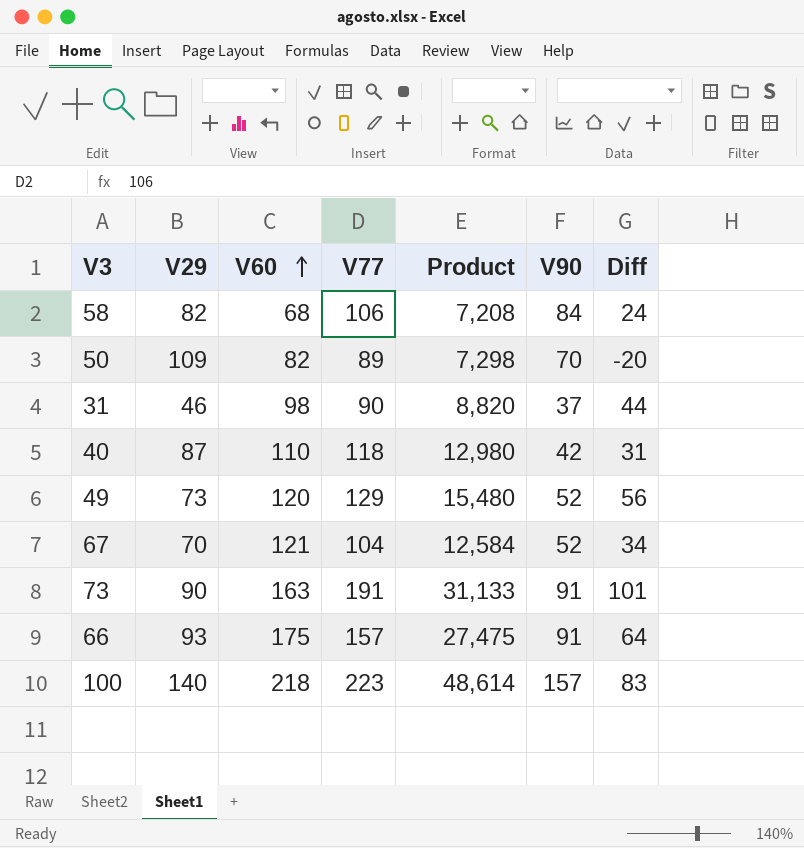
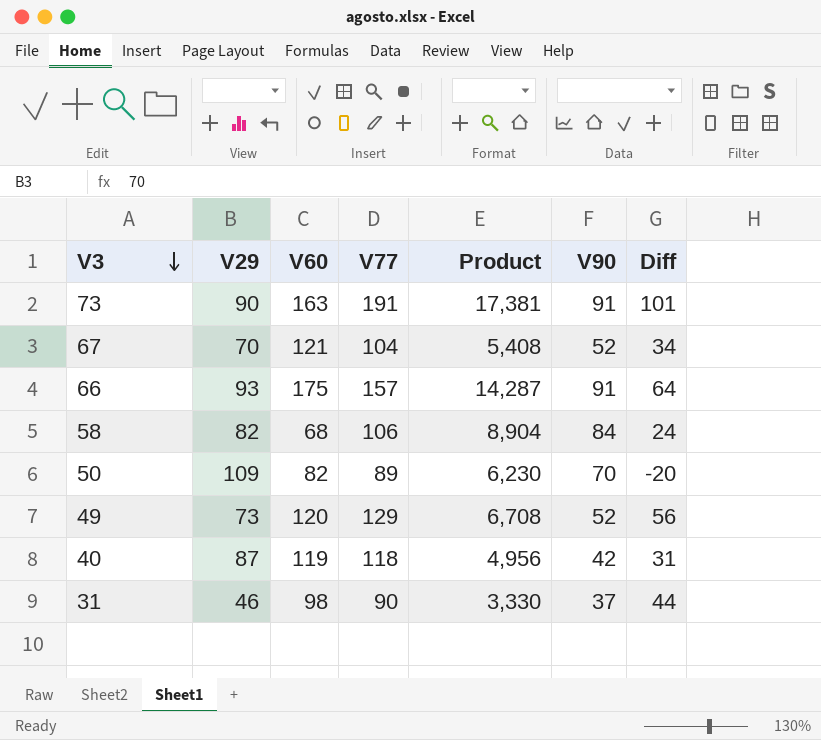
row order: V60 ascending -> V3 descending
column Product | formula: [V60] * [V77] -> [V77] * [V90]
row 100: 140 | 218 | 223 | 48,614 | 157 | 83 -> none
40 | V60: 110 -> 119

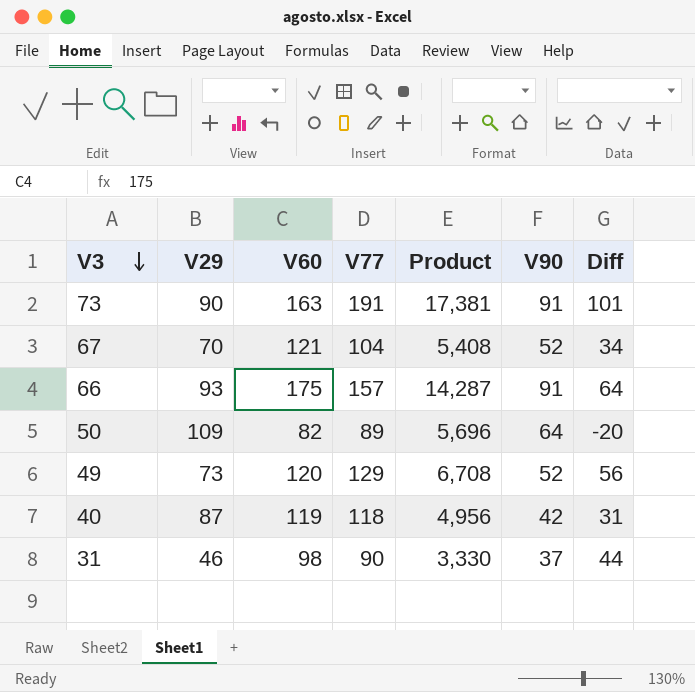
row 58: 82 | 68 | 106 | 8,904 | 84 | 24 -> none
50 | Product: 6,230 -> 5,696
50 | V90: 70 -> 64

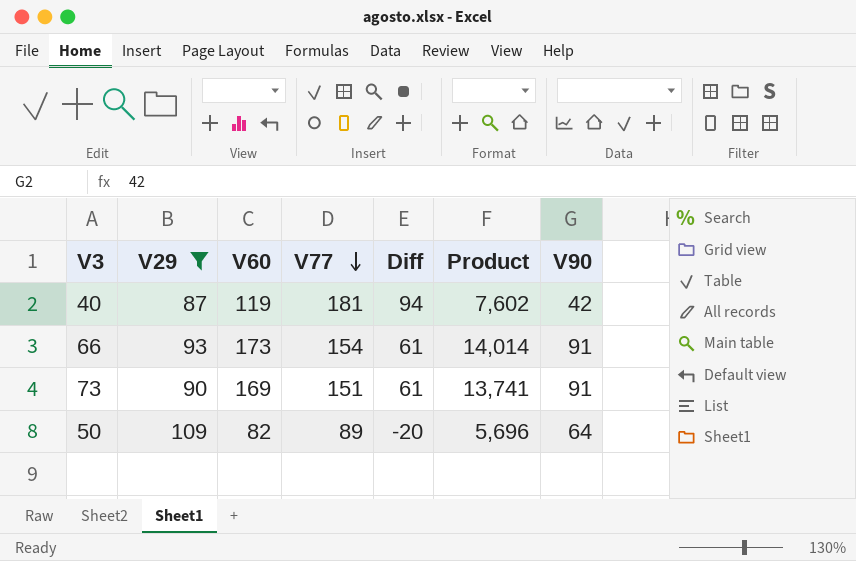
filter: none -> V29 >= 87
row order: V3 descending -> V77 descending
column Diff | position: 7 -> 5
40 | V77: 118 -> 181
40 | Diff: 31 -> 94
40 | Product: 4,956 -> 7,602
66 | V60: 175 -> 173
66 | V77: 157 -> 154
66 | Diff: 64 -> 61
66 | Product: 14,287 -> 14,014
73 | V60: 163 -> 169
73 | V77: 191 -> 151
73 | Diff: 101 -> 61
73 | Product: 17,381 -> 13,741

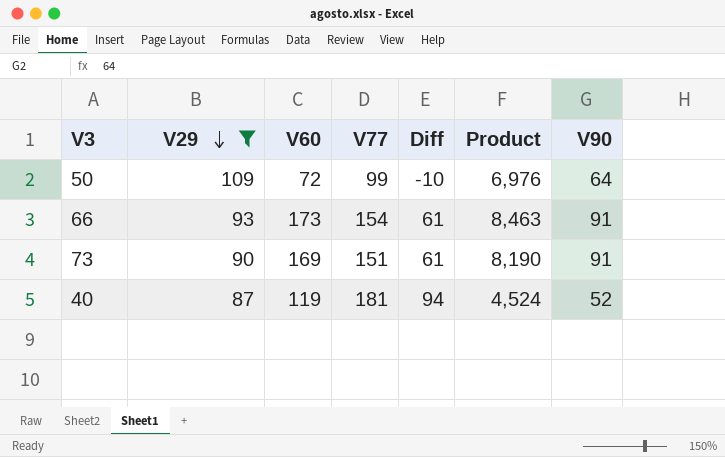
row order: V77 descending -> V29 descending
column Product | formula: [V77] * [V90] -> [V29] * [V90]
50 | V60: 82 -> 72
50 | V77: 89 -> 99
50 | Diff: -20 -> -10
40 | V90: 42 -> 52

